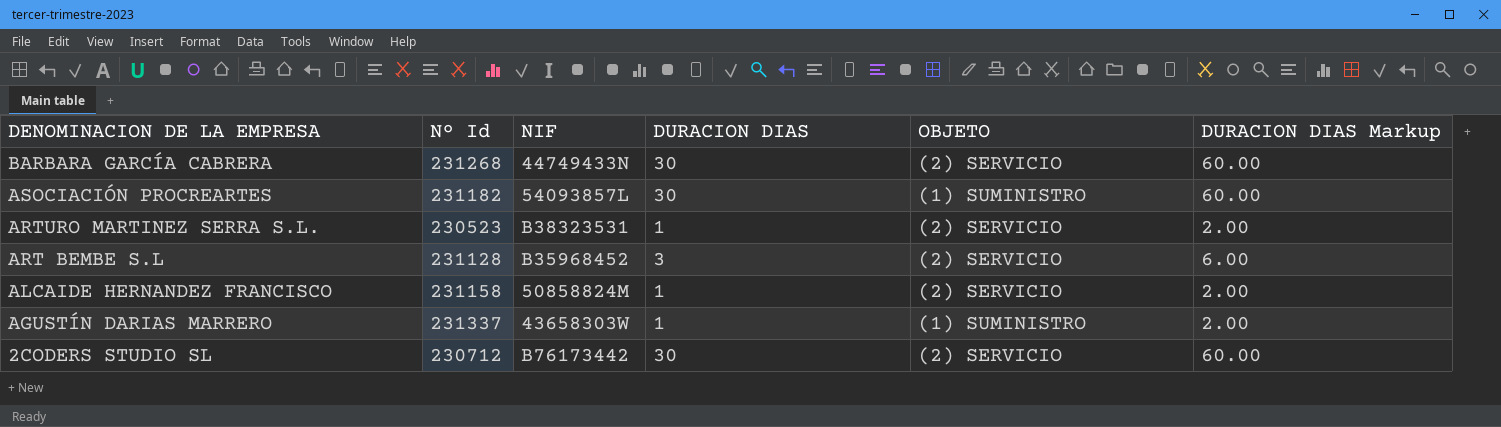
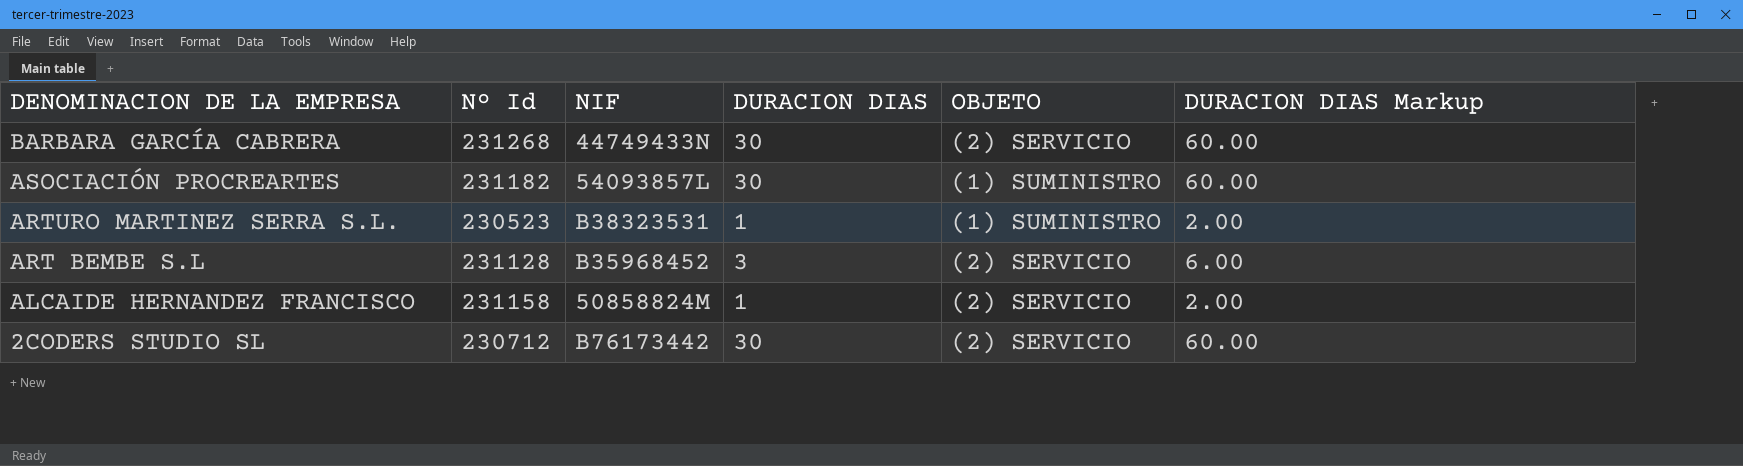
row AGUSTÍN DARIAS MARRERO: 231337 | 43658303W | 1 | (1) SUMINISTRO | 2.00 -> none
ARTURO MARTINEZ SERRA S.L. | OBJETO: (2) SERVICIO -> (1) SUMINISTRO

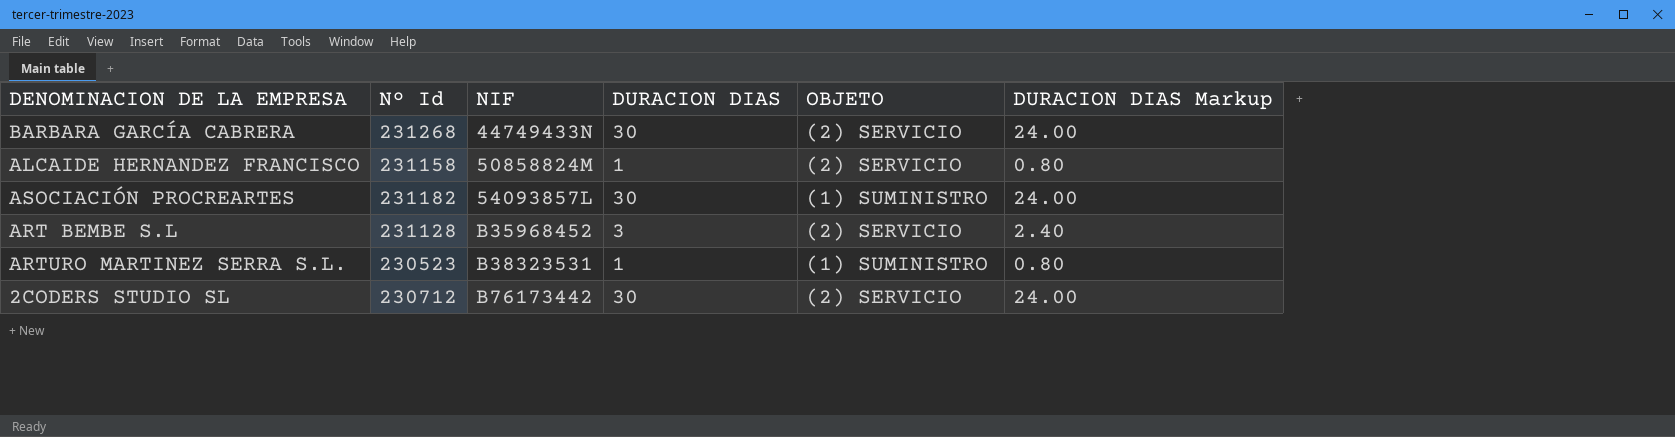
row order: DENOMINACION DE LA EMPRESA descending -> NIF ascending
column DURACION DIAS Markup | formula: [DURACION DIAS] * 2 -> [DURACION DIAS] * 0.8

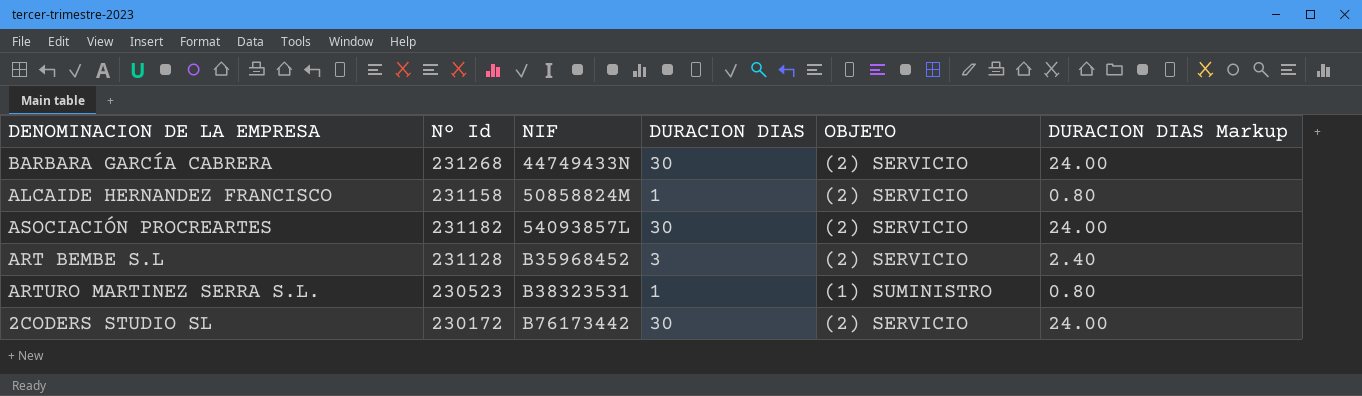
ASOCIACIÓN PROCREARTES | OBJETO: (1) SUMINISTRO -> (2) SERVICIO
2CODERS STUDIO SL | Nº Id: 230712 -> 230172

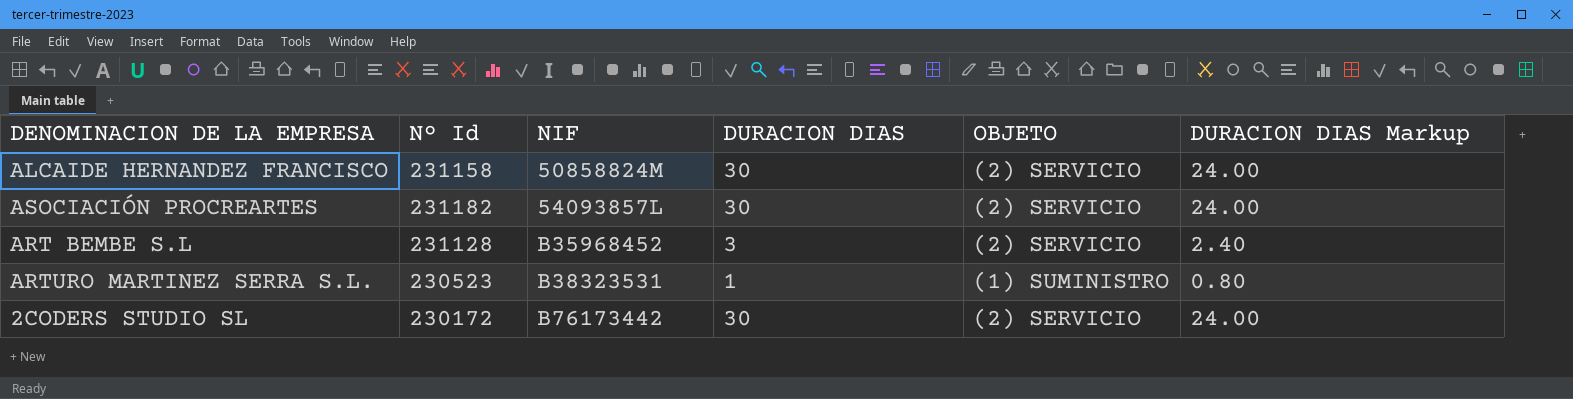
row BARBARA GARCÍA CABRERA: 231268 | 44749433N | 30 | (2) SERVICIO | 24.00 -> none
ALCAIDE HERNANDEZ FRANCISCO | DURACION DIAS: 1 -> 30
ALCAIDE HERNANDEZ FRANCISCO | DURACION DIAS Markup: 0.80 -> 24.00

